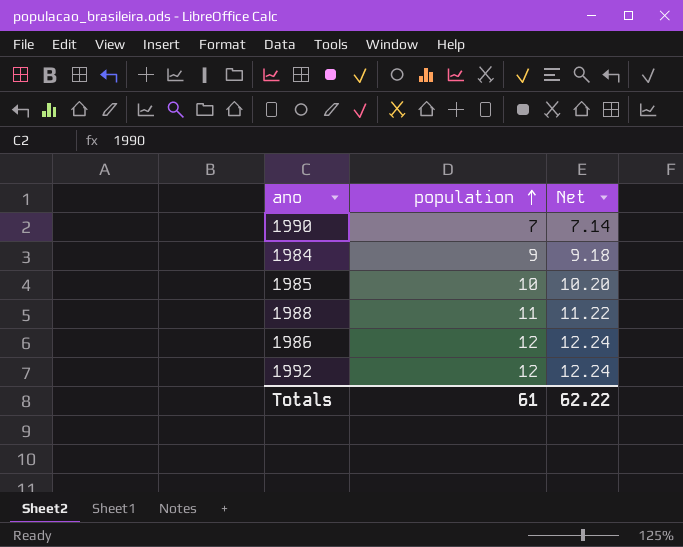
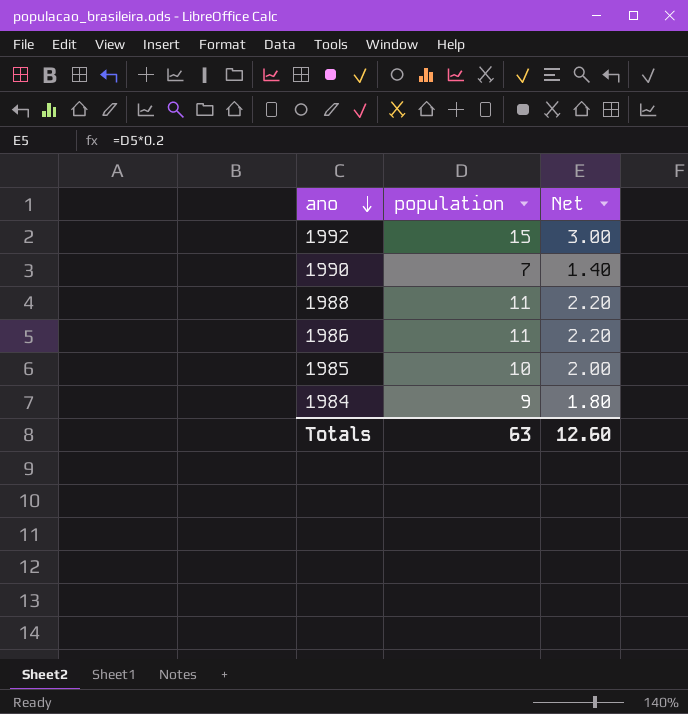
row order: population ascending -> ano descending
column Net | formula: [population] * 1.02 -> [population] * 0.2
1992 | population: 12 -> 15
1986 | population: 12 -> 11
Totals | population: 61 -> 63
Totals | Net: 62.22 -> 12.60

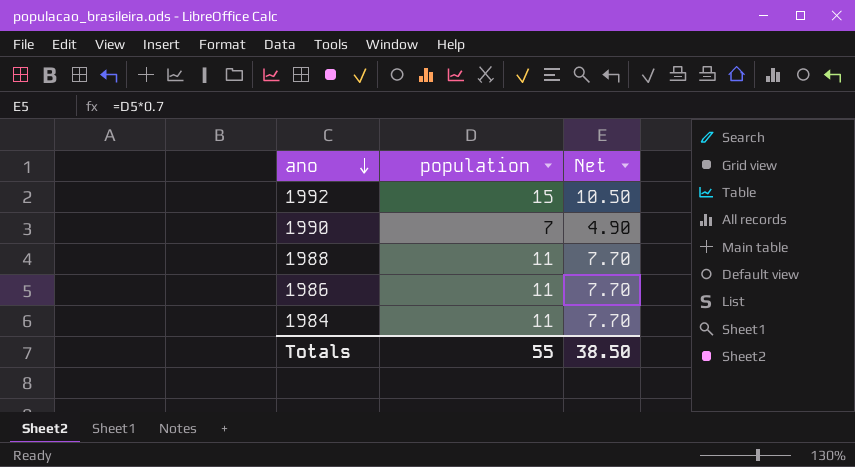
column Net | formula: [population] * 0.2 -> [population] * 0.7
row 1985: 10 | 2.00 -> none
1984 | population: 9 -> 11
Totals | population: 63 -> 55
Totals | Net: 12.60 -> 38.50

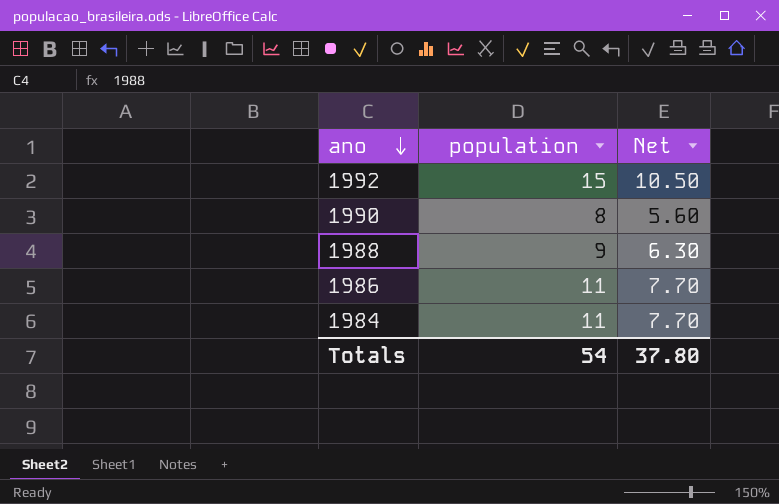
1990 | population: 7 -> 8
1990 | Net: 4.90 -> 5.60
1988 | population: 11 -> 9
1988 | Net: 7.70 -> 6.30
Totals | population: 55 -> 54
Totals | Net: 38.50 -> 37.80

